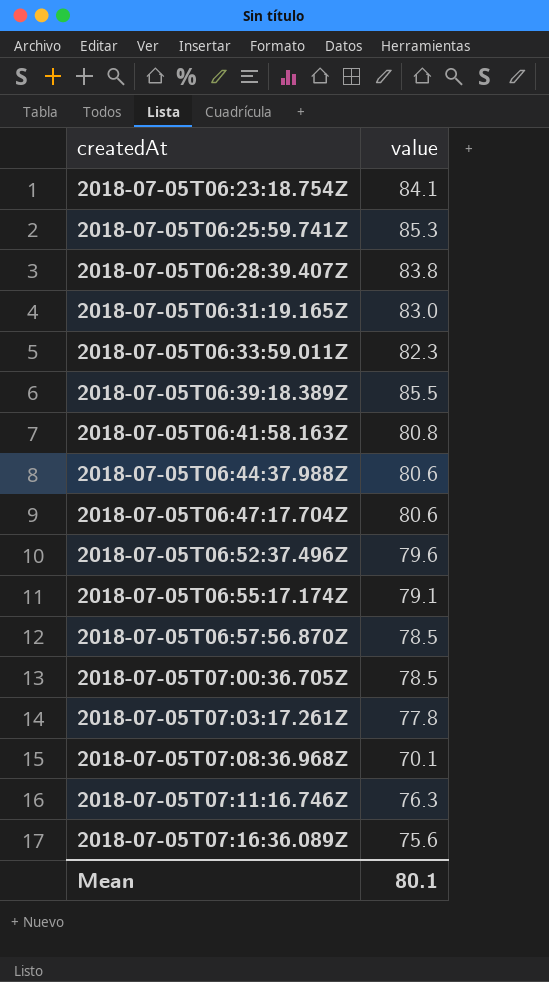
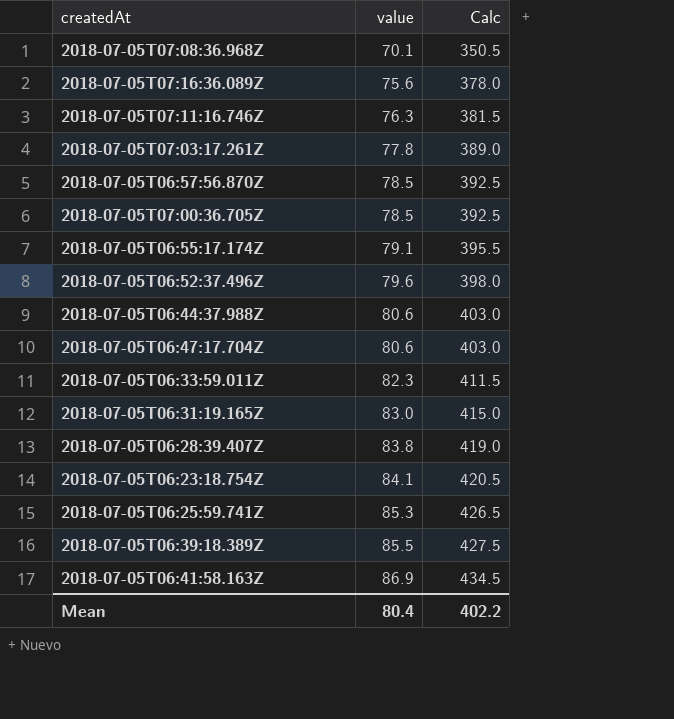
row order: createdAt ascending -> value ascending
column Calc | formula: none -> [value] * 5
2018-07-05T06:41:58.163Z | value: 80.8 -> 86.9
Mean | value: 80.1 -> 80.4

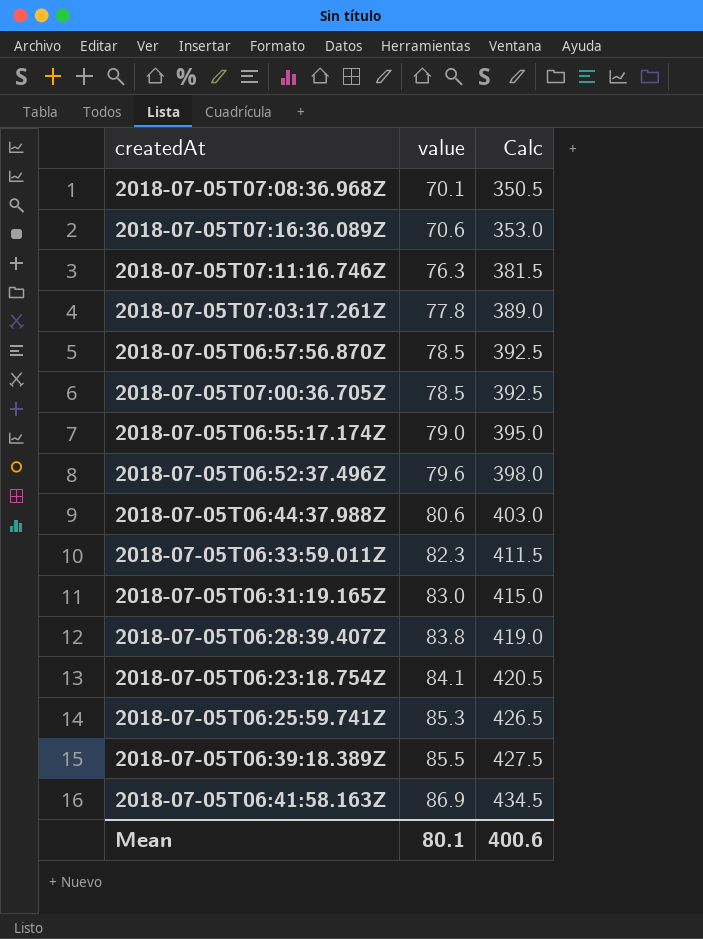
row 2018-07-05T06:47:17.704Z: 80.6 | 403.0 -> none
2018-07-05T07:16:36.089Z | value: 75.6 -> 70.6
2018-07-05T07:16:36.089Z | Calc: 378.0 -> 353.0
2018-07-05T06:55:17.174Z | value: 79.1 -> 79.0
2018-07-05T06:55:17.174Z | Calc: 395.5 -> 395.0
Mean | value: 80.4 -> 80.1
Mean | Calc: 402.2 -> 400.6

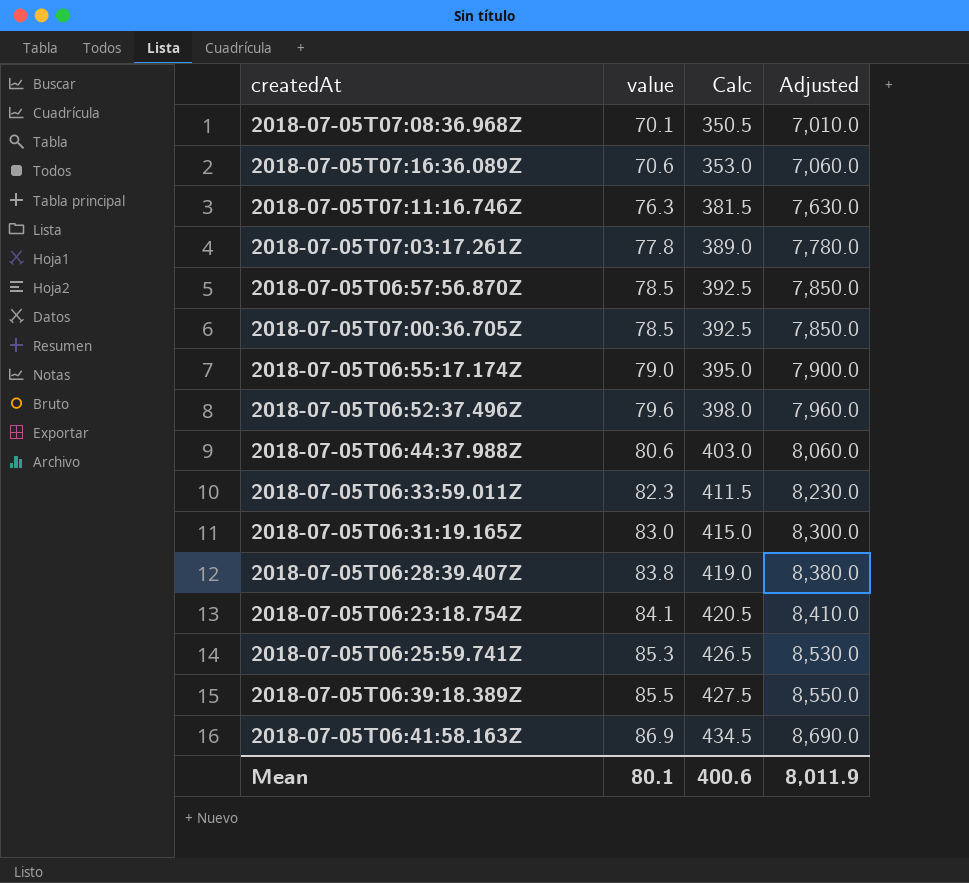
column Adjusted | formula: none -> [value] * 100

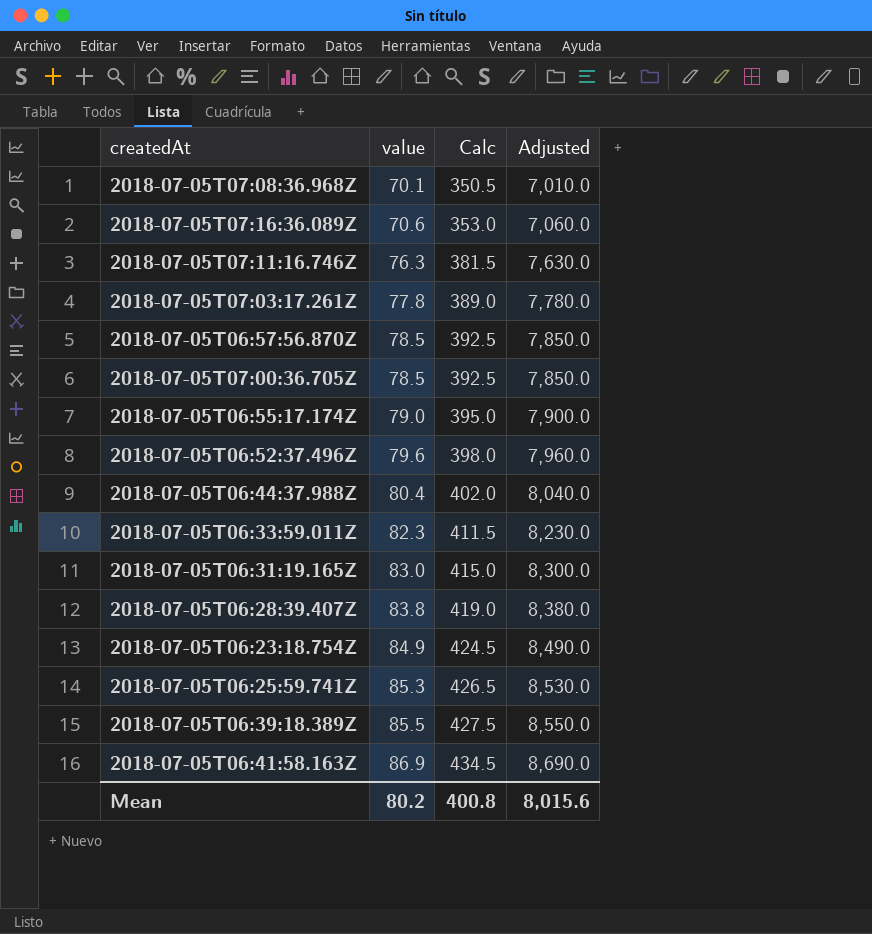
2018-07-05T06:44:37.988Z | value: 80.6 -> 80.4
2018-07-05T06:44:37.988Z | Calc: 403.0 -> 402.0
2018-07-05T06:44:37.988Z | Adjusted: 8,060.0 -> 8,040.0
2018-07-05T06:23:18.754Z | value: 84.1 -> 84.9
2018-07-05T06:23:18.754Z | Calc: 420.5 -> 424.5
2018-07-05T06:23:18.754Z | Adjusted: 8,410.0 -> 8,490.0
Mean | value: 80.1 -> 80.2
Mean | Calc: 400.6 -> 400.8
Mean | Adjusted: 8,011.9 -> 8,015.6

